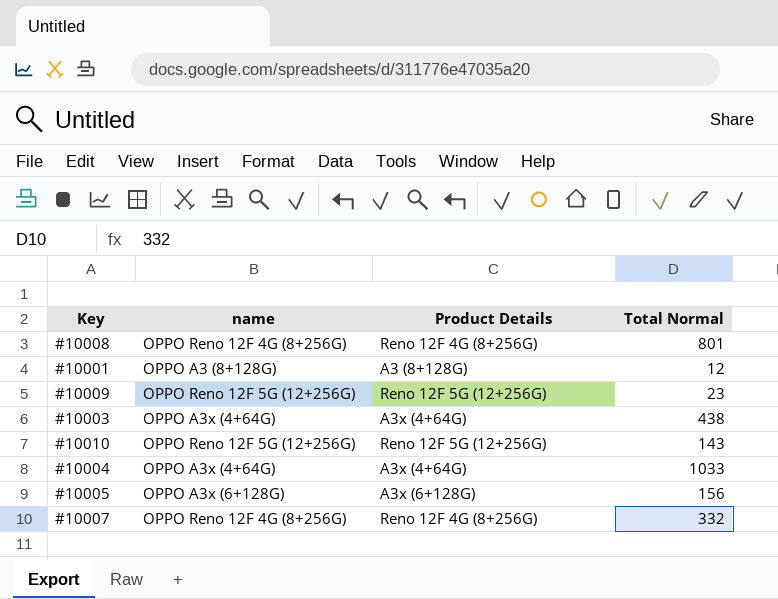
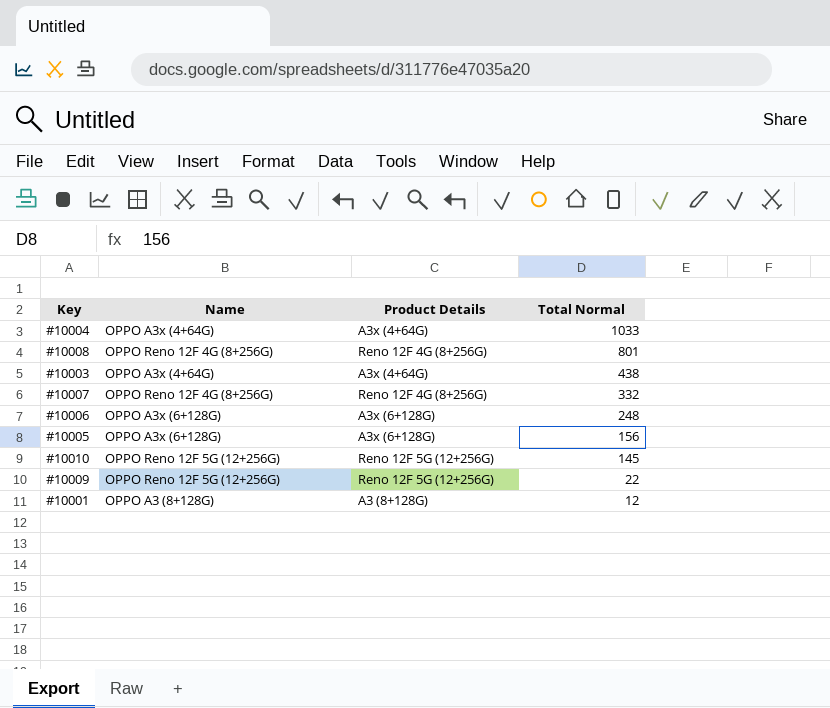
row order: none -> Total Normal descending
column name: name -> Name
row #10006: none -> OPPO A3x (6+128G) | A3x (6+128G) | 248
#10010 | Total Normal: 143 -> 145
#10009 | Total Normal: 23 -> 22

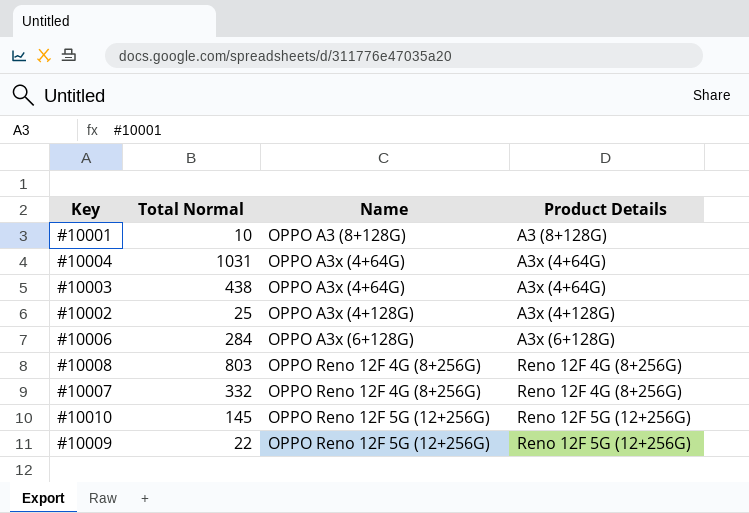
row order: Total Normal descending -> Name ascending
column Total Normal | position: 4 -> 2
row #10005: OPPO A3x (6+128G) | A3x (6+128G) | 156 -> none
#10001 | Total Normal: 12 -> 10
#10004 | Total Normal: 1033 -> 1031
row #10002: none -> 25 | OPPO A3x (4+128G) | A3x (4+128G)
#10006 | Total Normal: 248 -> 284
#10008 | Total Normal: 801 -> 803

